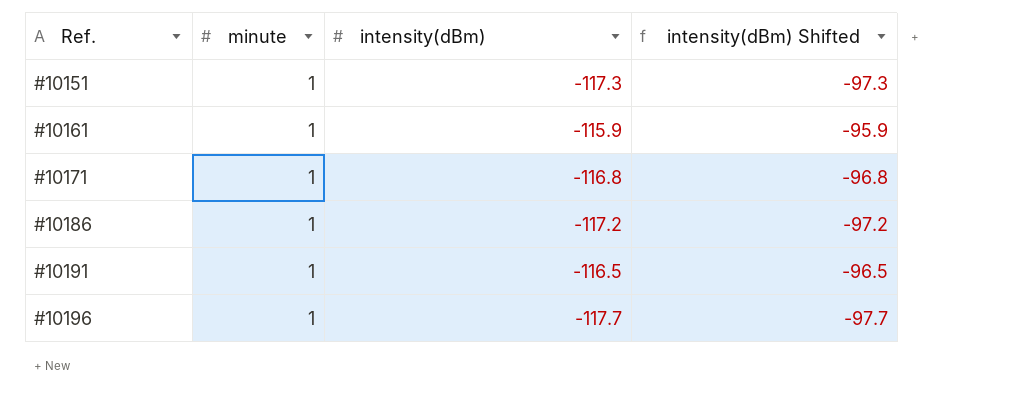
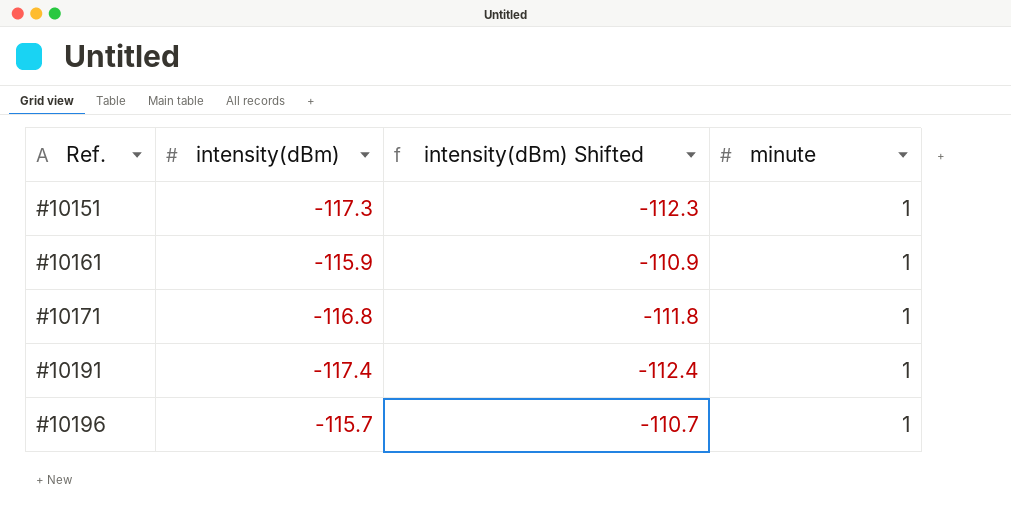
column intensity(dBm) Shifted | formula: [intensity(dBm)] + 20 -> [intensity(dBm)] + 5
column minute | position: 2 -> 4
row #10186: 1 | -117.2 | -97.2 -> none
#10191 | intensity(dBm): -116.5 -> -117.4
#10196 | intensity(dBm): -117.7 -> -115.7

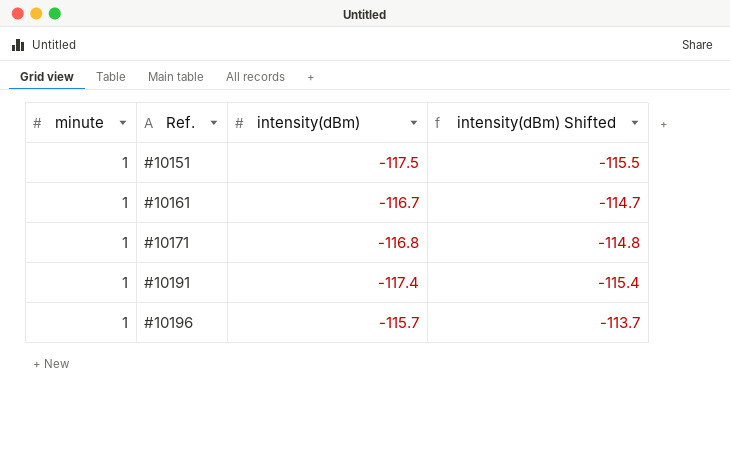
column minute | position: 4 -> 1
column intensity(dBm) Shifted | formula: [intensity(dBm)] + 5 -> [intensity(dBm)] + 2
#10151 | intensity(dBm): -117.3 -> -117.5
#10161 | intensity(dBm): -115.9 -> -116.7

